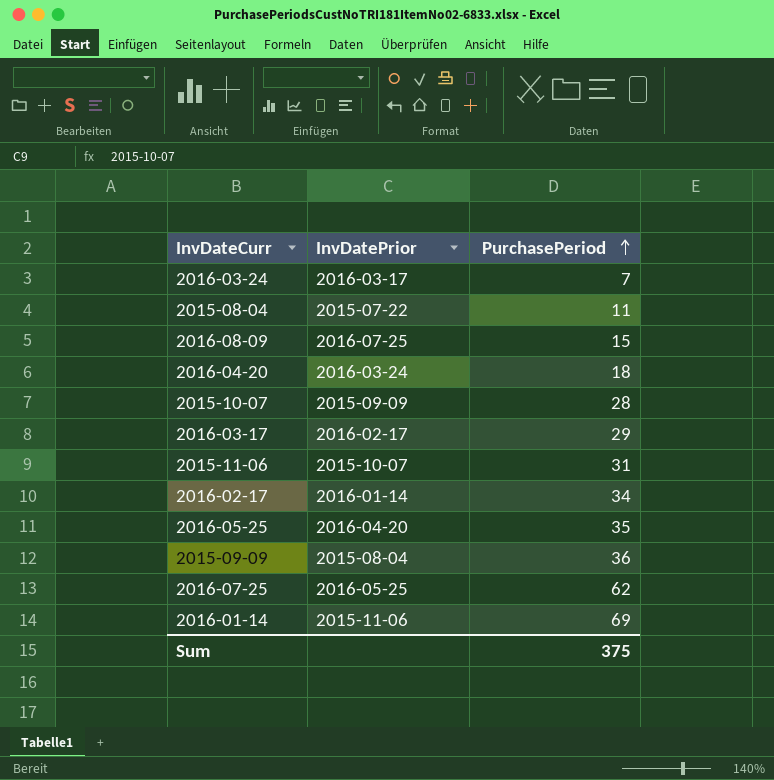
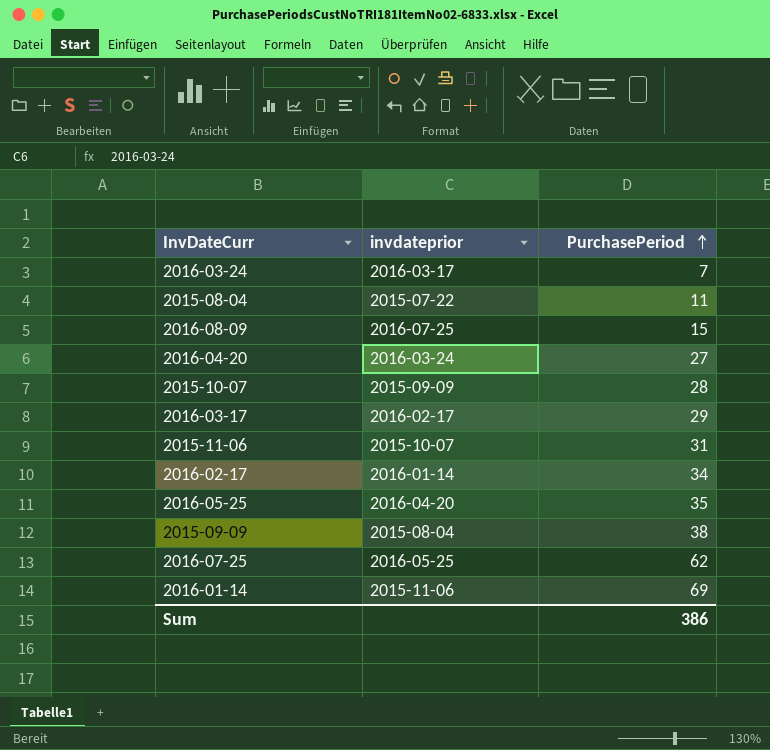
column name: InvDatePrior -> invdateprior
2016-04-20 | PurchasePeriod: 18 -> 27
2015-09-09 | PurchasePeriod: 36 -> 38
Sum | PurchasePeriod: 375 -> 386

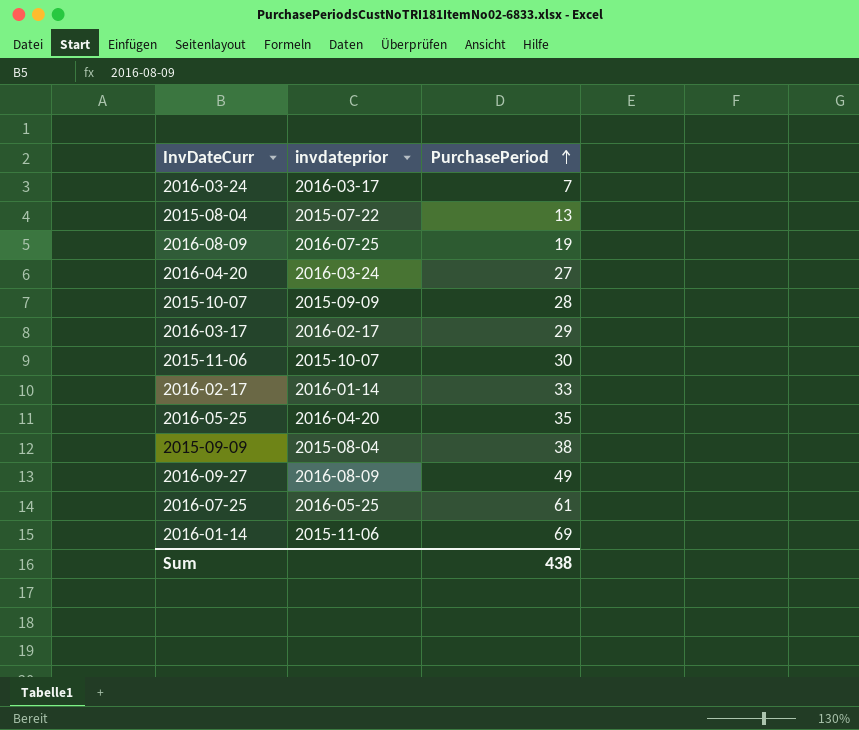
2015-08-04 | PurchasePeriod: 11 -> 13
2016-08-09 | PurchasePeriod: 15 -> 19
2015-11-06 | PurchasePeriod: 31 -> 30
2016-02-17 | PurchasePeriod: 34 -> 33
row 2016-09-27: none -> 2016-08-09 | 49
2016-07-25 | PurchasePeriod: 62 -> 61
Sum | PurchasePeriod: 386 -> 438

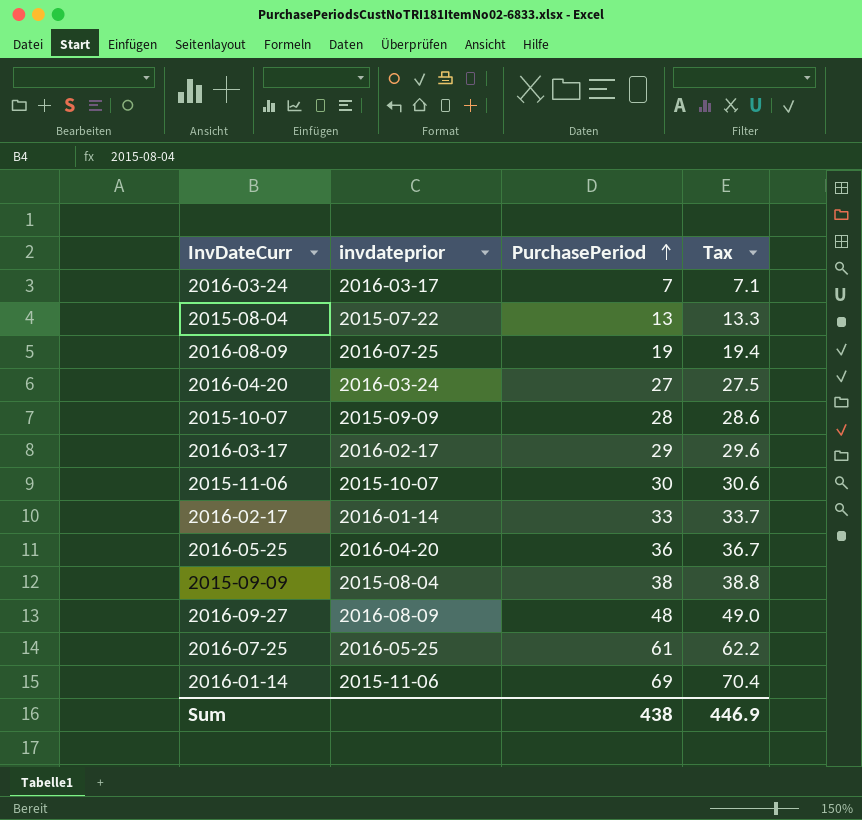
column Tax | formula: none -> [PurchasePeriod] * 1.02
2016-05-25 | PurchasePeriod: 35 -> 36
2016-09-27 | PurchasePeriod: 49 -> 48

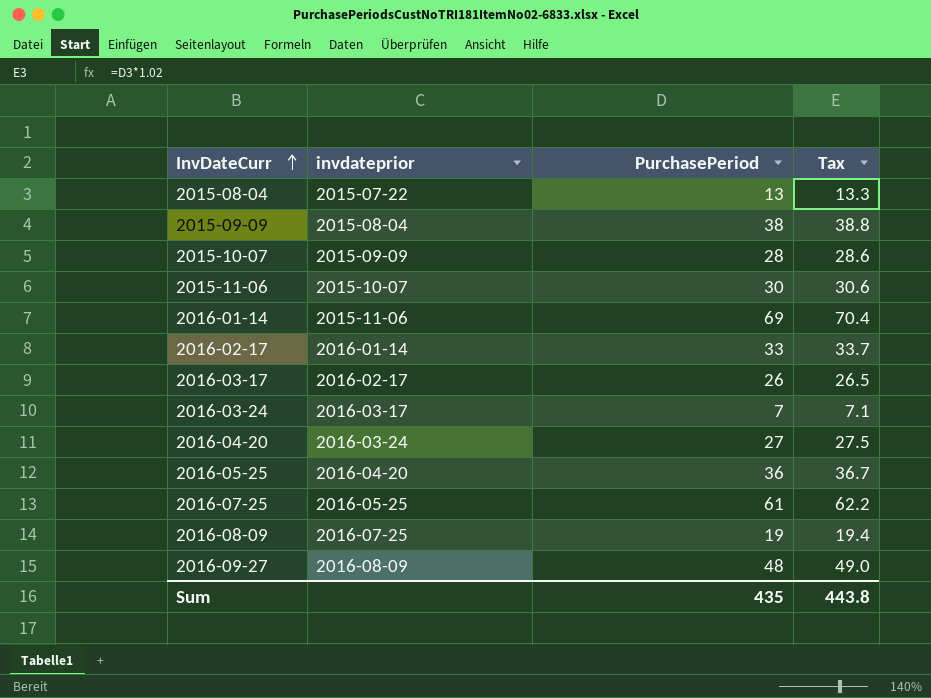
row order: PurchasePeriod ascending -> InvDateCurr ascending
2016-03-17 | PurchasePeriod: 29 -> 26
2016-03-17 | Tax: 29.6 -> 26.5
Sum | PurchasePeriod: 438 -> 435
Sum | Tax: 446.9 -> 443.8

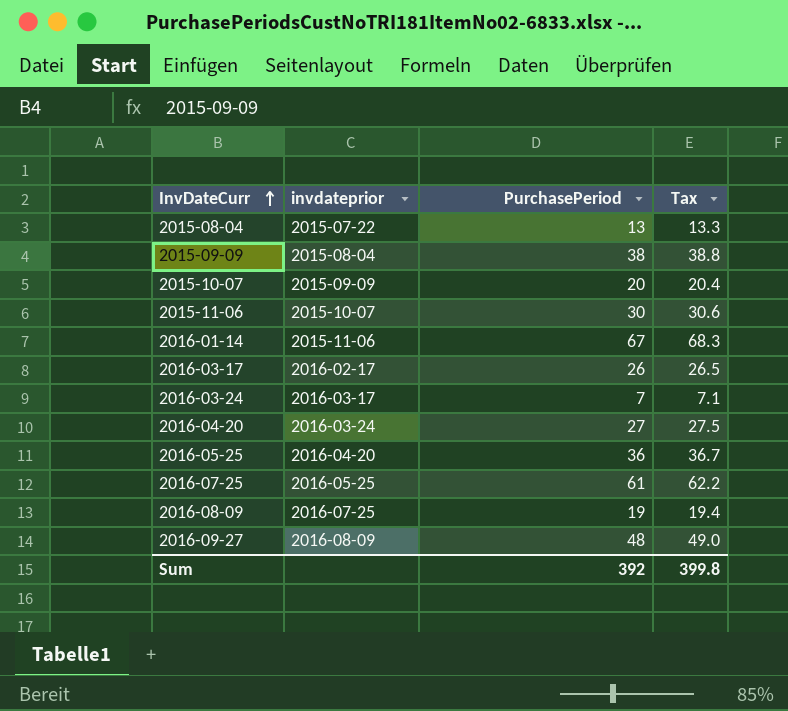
row 2016-02-17: 2016-01-14 | 33 | 33.7 -> none
2015-10-07 | PurchasePeriod: 28 -> 20
2015-10-07 | Tax: 28.6 -> 20.4
2016-01-14 | PurchasePeriod: 69 -> 67
2016-01-14 | Tax: 70.4 -> 68.3
Sum | PurchasePeriod: 435 -> 392
Sum | Tax: 443.8 -> 399.8

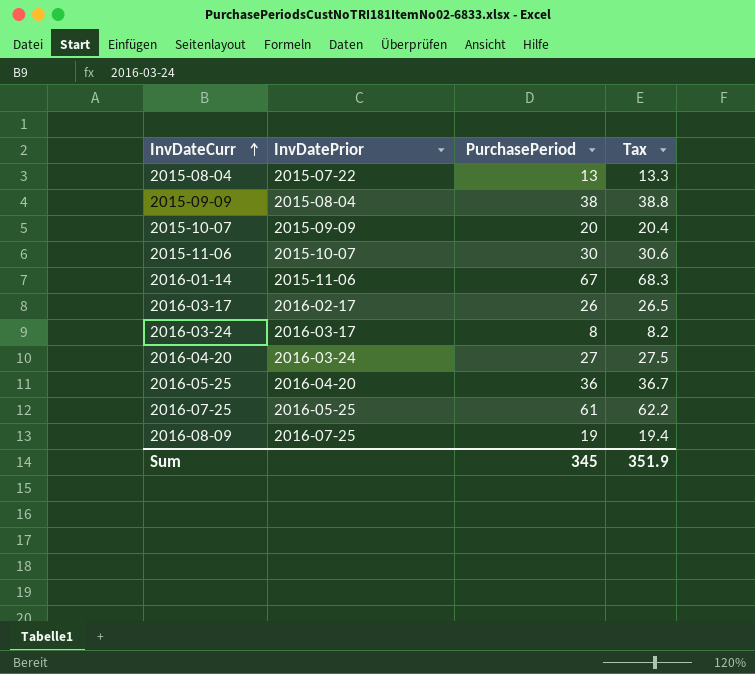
column name: invdateprior -> InvDatePrior
row 2016-09-27: 2016-08-09 | 48 | 49.0 -> none
2016-03-24 | PurchasePeriod: 7 -> 8
2016-03-24 | Tax: 7.1 -> 8.2
Sum | PurchasePeriod: 392 -> 345
Sum | Tax: 399.8 -> 351.9

